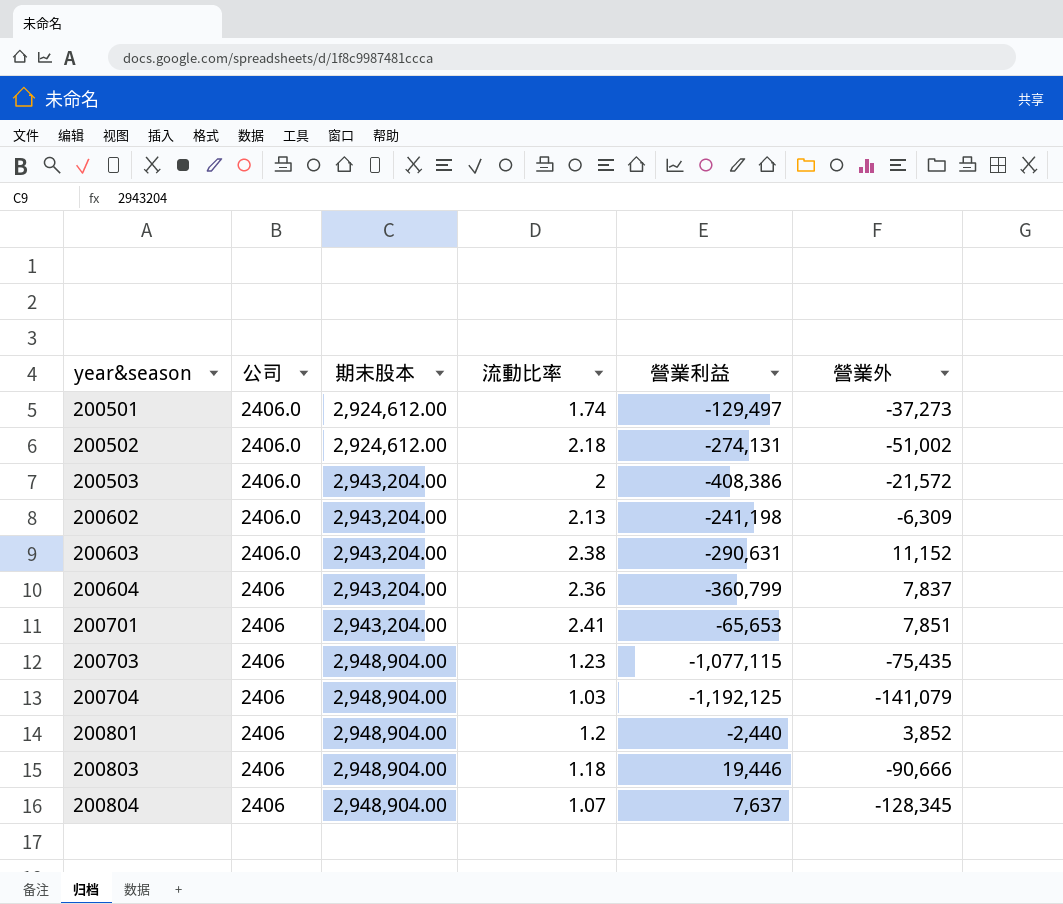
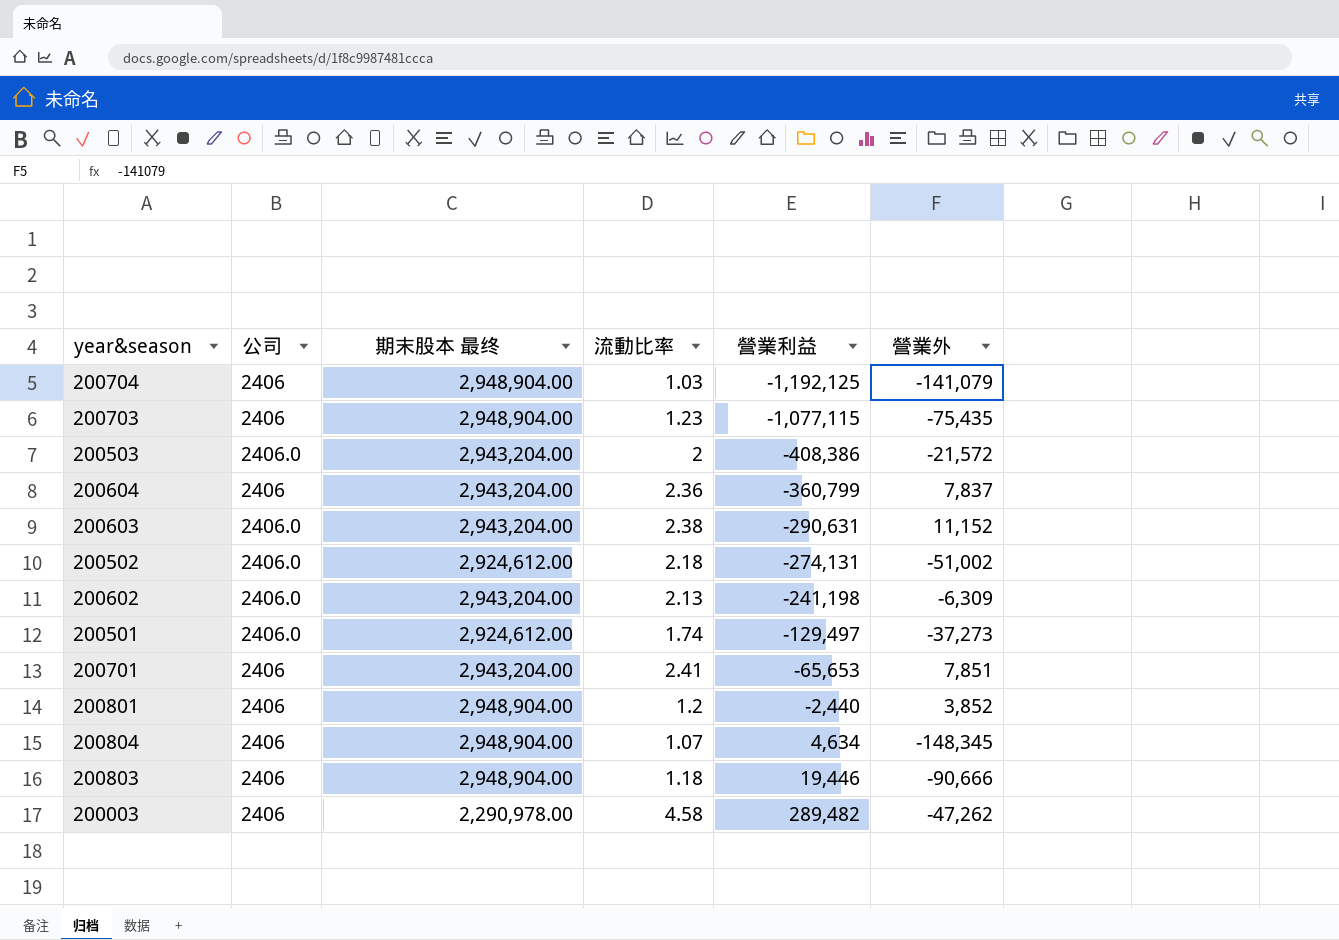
row order: year&season ascending -> 營業利益 ascending
column name: 期末股本 -> 期末股本 最终
200804 | 營業利益: 7,637 -> 4,634
200804 | 營業外: -128,345 -> -148,345
row 200003: none -> 2406 | 2,290,978.00 | 4.58 | 289,482 | -47,262

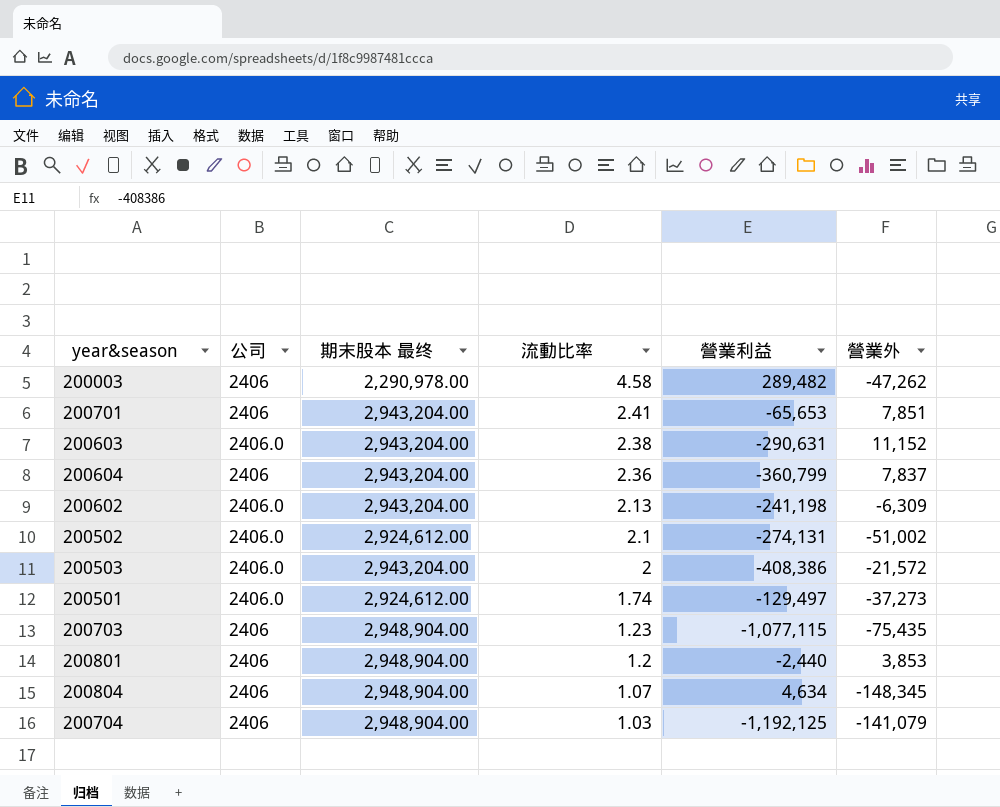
row order: 營業利益 ascending -> 流動比率 descending
row 200803: 2406 | 2,948,904.00 | 1.18 | 19,446 | -90,666 -> none
200502 | 流動比率: 2.18 -> 2.1
200801 | 營業外: 3,852 -> 3,853

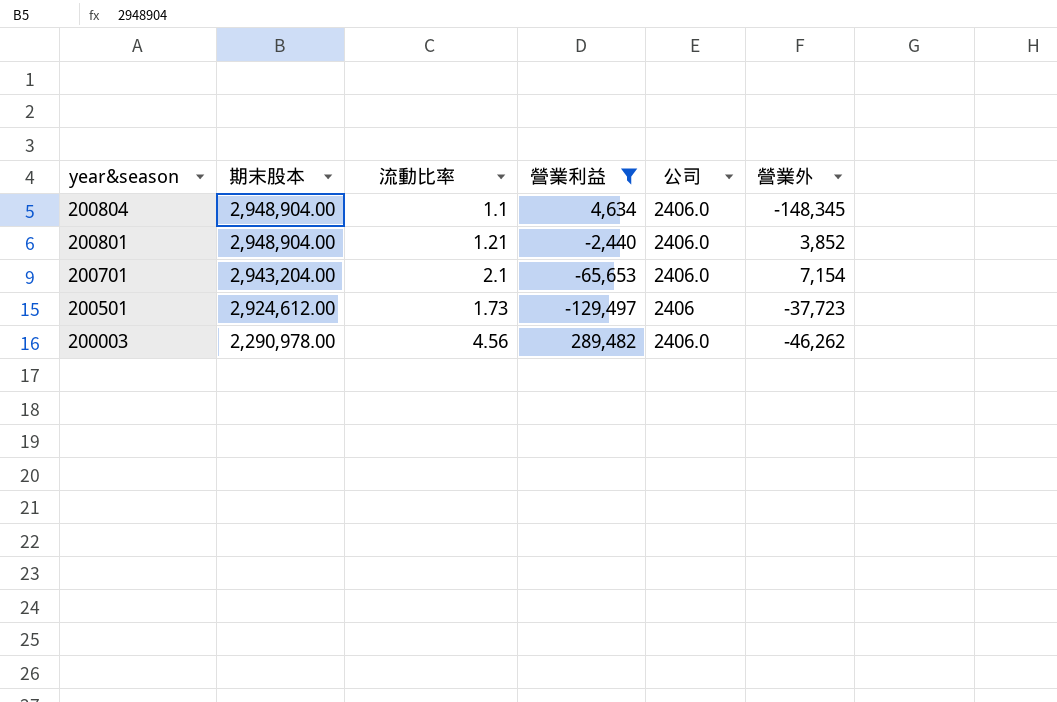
filter: none -> 營業利益 >= -129,497
row order: 流動比率 descending -> year&season descending
column name: 期末股本 最终 -> 期末股本
column 公司 | position: 2 -> 5
200804 | 流動比率: 1.07 -> 1.1
200804 | 公司: 2406 -> 2406.0
200801 | 流動比率: 1.2 -> 1.21
200801 | 公司: 2406 -> 2406.0
200801 | 營業外: 3,853 -> 3,852
200701 | 流動比率: 2.41 -> 2.1
200701 | 公司: 2406 -> 2406.0
200701 | 營業外: 7,851 -> 7,154
200501 | 流動比率: 1.74 -> 1.73
200501 | 公司: 2406.0 -> 2406
200501 | 營業外: -37,273 -> -37,723
200003 | 流動比率: 4.58 -> 4.56
200003 | 公司: 2406 -> 2406.0
200003 | 營業外: -47,262 -> -46,262

